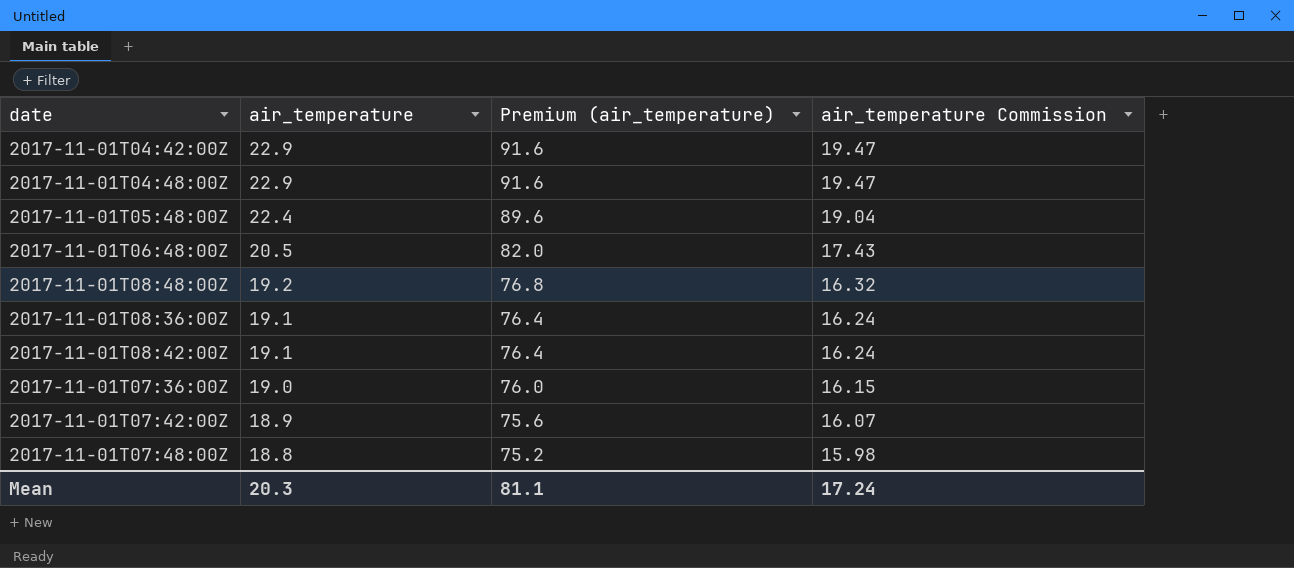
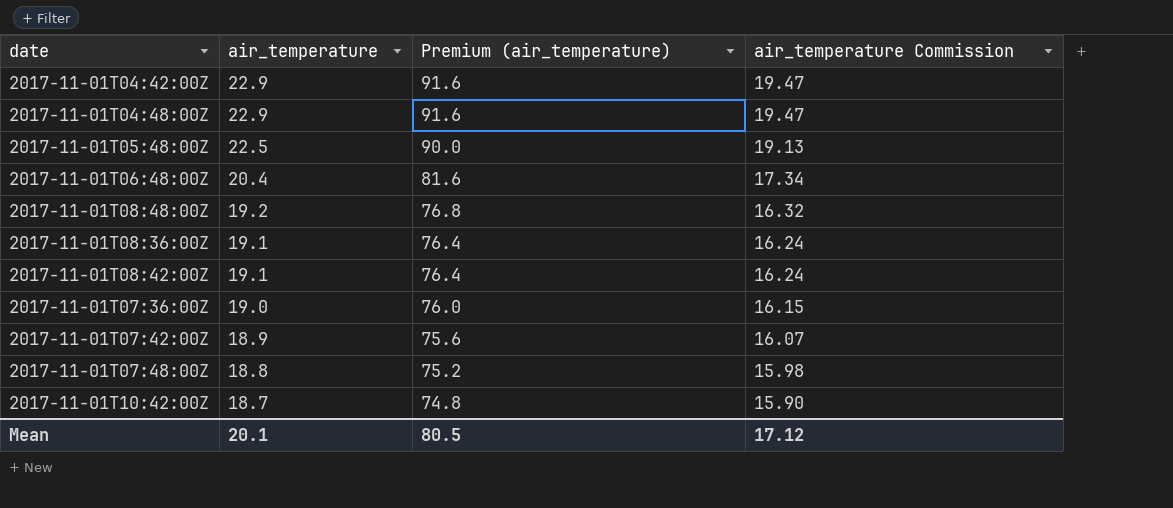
2017-11-01T05:48:00Z | air_temperature: 22.4 -> 22.5
2017-11-01T05:48:00Z | Premium (air_temperature): 89.6 -> 90.0
2017-11-01T05:48:00Z | air_temperature Commission: 19.04 -> 19.13
2017-11-01T06:48:00Z | air_temperature: 20.5 -> 20.4
2017-11-01T06:48:00Z | Premium (air_temperature): 82.0 -> 81.6
2017-11-01T06:48:00Z | air_temperature Commission: 17.43 -> 17.34
row 2017-11-01T10:42:00Z: none -> 18.7 | 74.8 | 15.90
Mean | air_temperature: 20.3 -> 20.1
Mean | Premium (air_temperature): 81.1 -> 80.5
Mean | air_temperature Commission: 17.24 -> 17.12

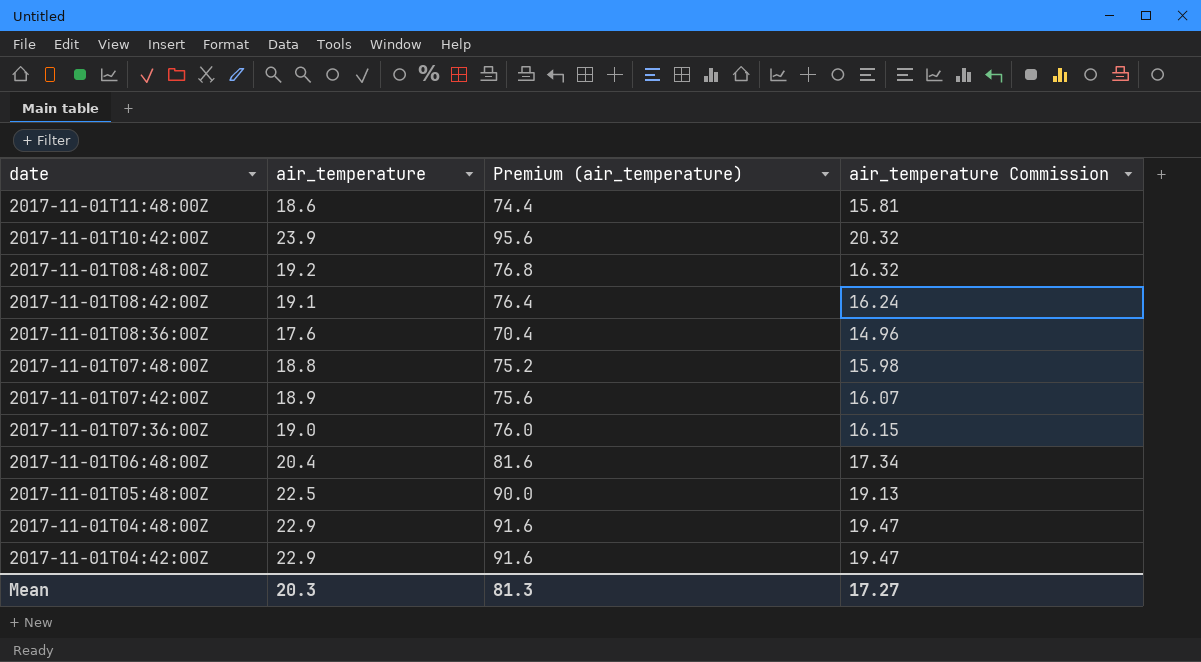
row order: air_temperature descending -> date descending
row 2017-11-01T11:48:00Z: none -> 18.6 | 74.4 | 15.81
2017-11-01T10:42:00Z | air_temperature: 18.7 -> 23.9
2017-11-01T10:42:00Z | Premium (air_temperature): 74.8 -> 95.6
2017-11-01T10:42:00Z | air_temperature Commission: 15.90 -> 20.32
2017-11-01T08:36:00Z | air_temperature: 19.1 -> 17.6
2017-11-01T08:36:00Z | Premium (air_temperature): 76.4 -> 70.4
2017-11-01T08:36:00Z | air_temperature Commission: 16.24 -> 14.96
Mean | air_temperature: 20.1 -> 20.3
Mean | Premium (air_temperature): 80.5 -> 81.3
Mean | air_temperature Commission: 17.12 -> 17.27

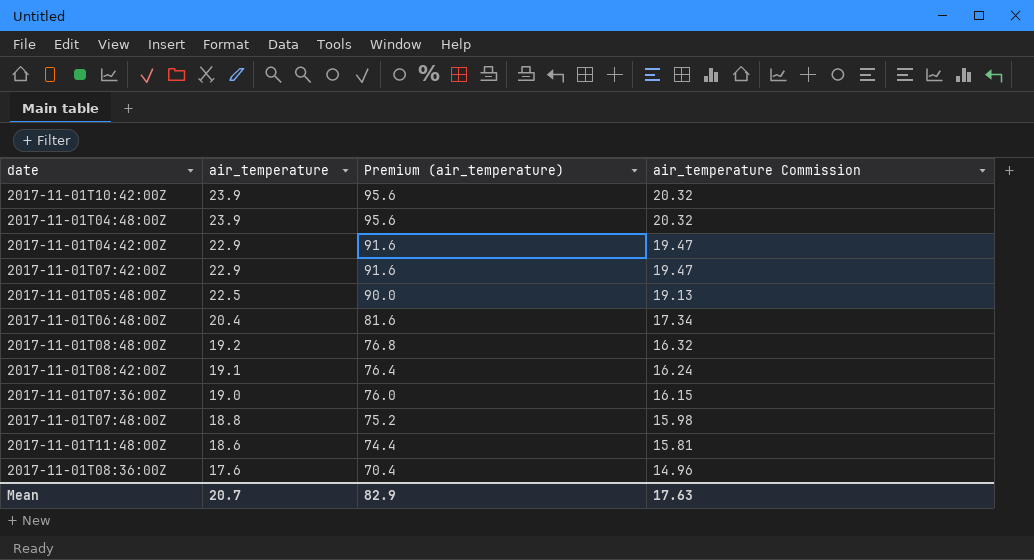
row order: date descending -> air_temperature descending
2017-11-01T04:48:00Z | air_temperature: 22.9 -> 23.9
2017-11-01T04:48:00Z | Premium (air_temperature): 91.6 -> 95.6
2017-11-01T04:48:00Z | air_temperature Commission: 19.47 -> 20.32
2017-11-01T07:42:00Z | air_temperature: 18.9 -> 22.9
2017-11-01T07:42:00Z | Premium (air_temperature): 75.6 -> 91.6
2017-11-01T07:42:00Z | air_temperature Commission: 16.07 -> 19.47
Mean | air_temperature: 20.3 -> 20.7
Mean | Premium (air_temperature): 81.3 -> 82.9
Mean | air_temperature Commission: 17.27 -> 17.63

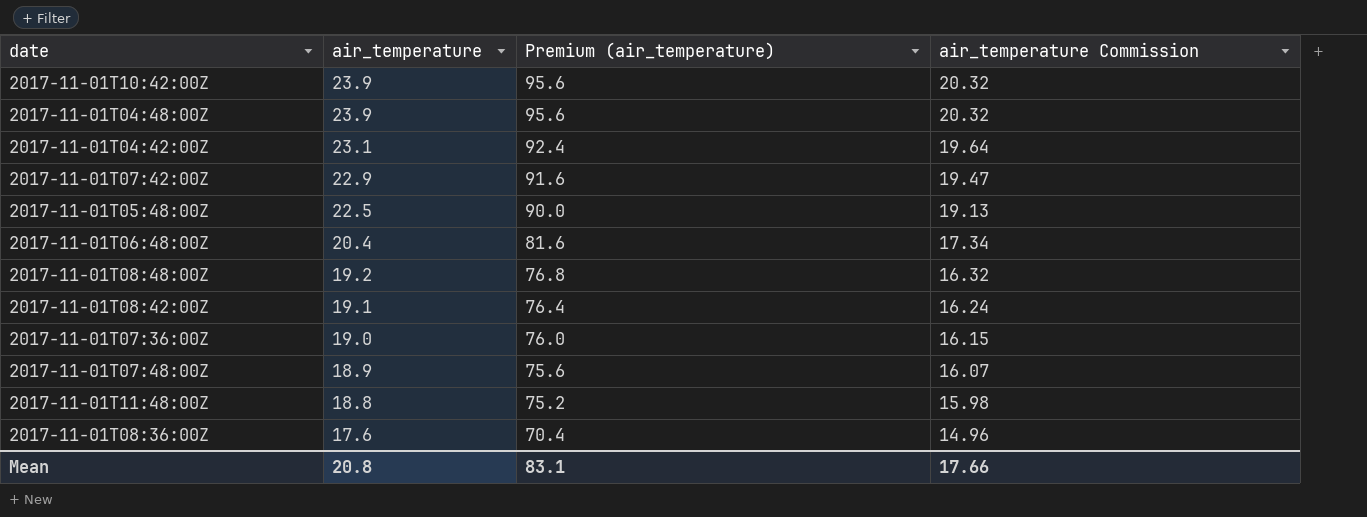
2017-11-01T04:42:00Z | air_temperature: 22.9 -> 23.1
2017-11-01T04:42:00Z | Premium (air_temperature): 91.6 -> 92.4
2017-11-01T04:42:00Z | air_temperature Commission: 19.47 -> 19.64
2017-11-01T07:48:00Z | air_temperature: 18.8 -> 18.9
2017-11-01T07:48:00Z | Premium (air_temperature): 75.2 -> 75.6
2017-11-01T07:48:00Z | air_temperature Commission: 15.98 -> 16.07
2017-11-01T11:48:00Z | air_temperature: 18.6 -> 18.8
2017-11-01T11:48:00Z | Premium (air_temperature): 74.4 -> 75.2
2017-11-01T11:48:00Z | air_temperature Commission: 15.81 -> 15.98
Mean | air_temperature: 20.7 -> 20.8
Mean | Premium (air_temperature): 82.9 -> 83.1
Mean | air_temperature Commission: 17.63 -> 17.66

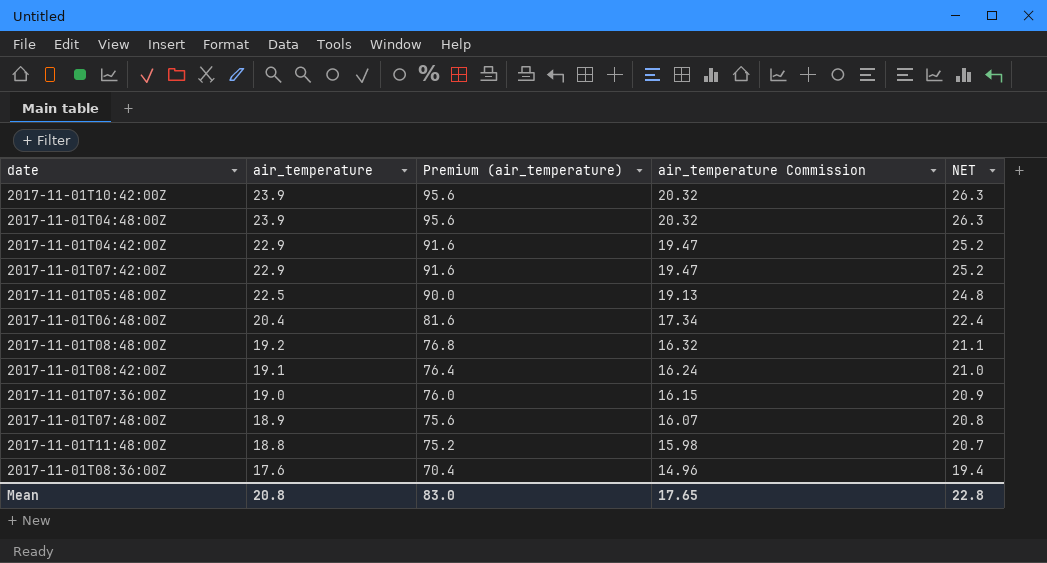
column NET | formula: none -> [air_temperature] * 1.1
2017-11-01T04:42:00Z | air_temperature: 23.1 -> 22.9
2017-11-01T04:42:00Z | Premium (air_temperature): 92.4 -> 91.6
2017-11-01T04:42:00Z | air_temperature Commission: 19.64 -> 19.47
Mean | Premium (air_temperature): 83.1 -> 83.0
Mean | air_temperature Commission: 17.66 -> 17.65

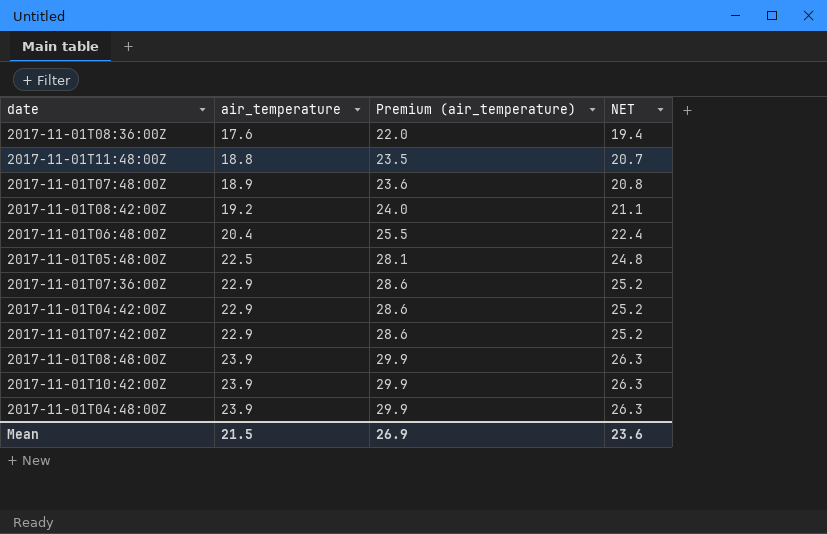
row order: air_temperature descending -> air_temperature ascending
column air_temperature Commission | formula: [air_temperature] * 0.85 -> none
column Premium (air_temperature) | formula: [air_temperature] * 4 -> [air_temperature] * 1.25
2017-11-01T08:42:00Z | air_temperature: 19.1 -> 19.2
2017-11-01T08:42:00Z | NET: 21.0 -> 21.1
2017-11-01T07:36:00Z | air_temperature: 19.0 -> 22.9
2017-11-01T07:36:00Z | NET: 20.9 -> 25.2
2017-11-01T08:48:00Z | air_temperature: 19.2 -> 23.9
2017-11-01T08:48:00Z | NET: 21.1 -> 26.3
Mean | air_temperature: 20.8 -> 21.5
Mean | Premium (air_temperature): 83.0 -> 26.9
Mean | NET: 22.8 -> 23.6

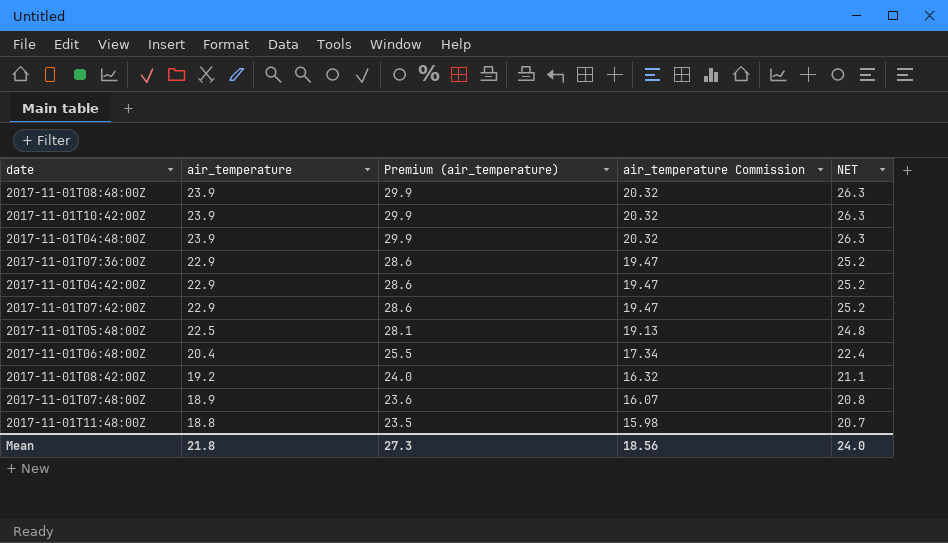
row order: air_temperature ascending -> air_temperature descending
column air_temperature Commission | formula: none -> [air_temperature] * 0.85
row 2017-11-01T08:36:00Z: 17.6 | 22.0 | 19.4 -> none
Mean | air_temperature: 21.5 -> 21.8
Mean | Premium (air_temperature): 26.9 -> 27.3
Mean | NET: 23.6 -> 24.0

